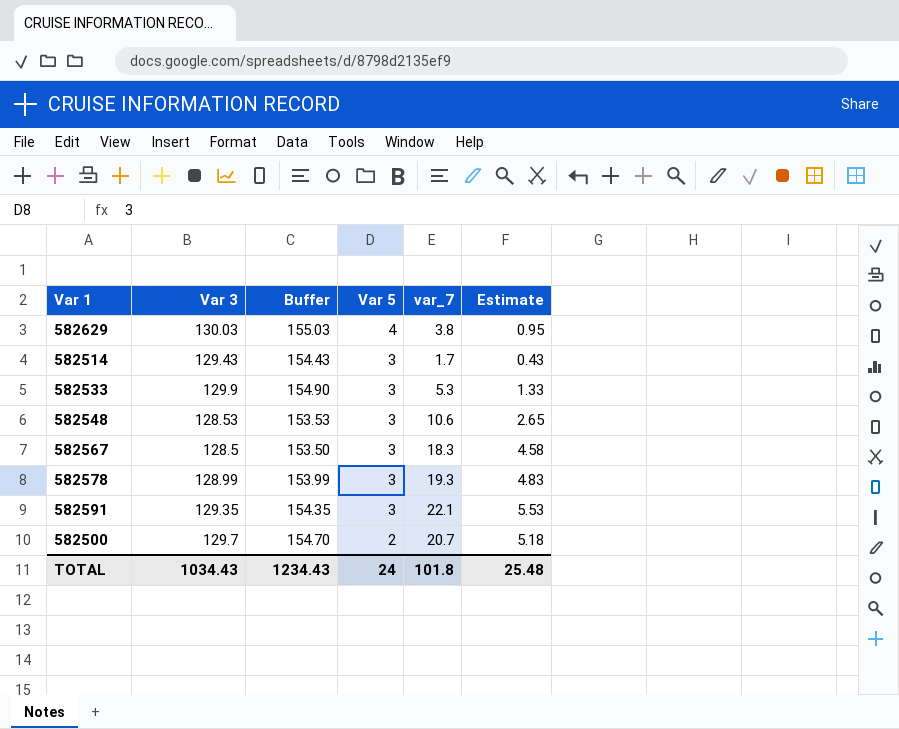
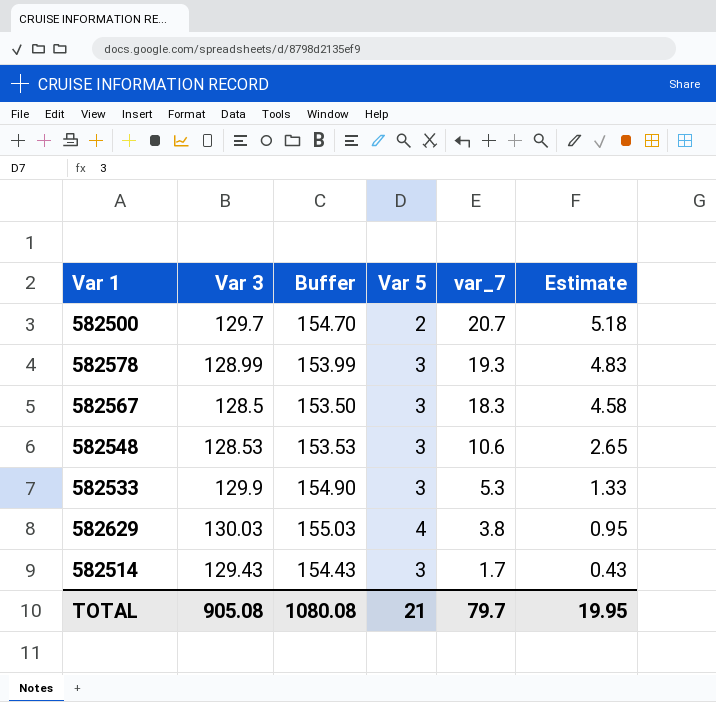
row order: Var 5 descending -> var_7 descending
row 582591: 129.35 | 154.35 | 3 | 22.1 | 5.53 -> none
TOTAL | Var 3: 1034.43 -> 905.08
TOTAL | Buffer: 1234.43 -> 1080.08
TOTAL | Var 5: 24 -> 21
TOTAL | var_7: 101.8 -> 79.7
TOTAL | Estimate: 25.48 -> 19.95

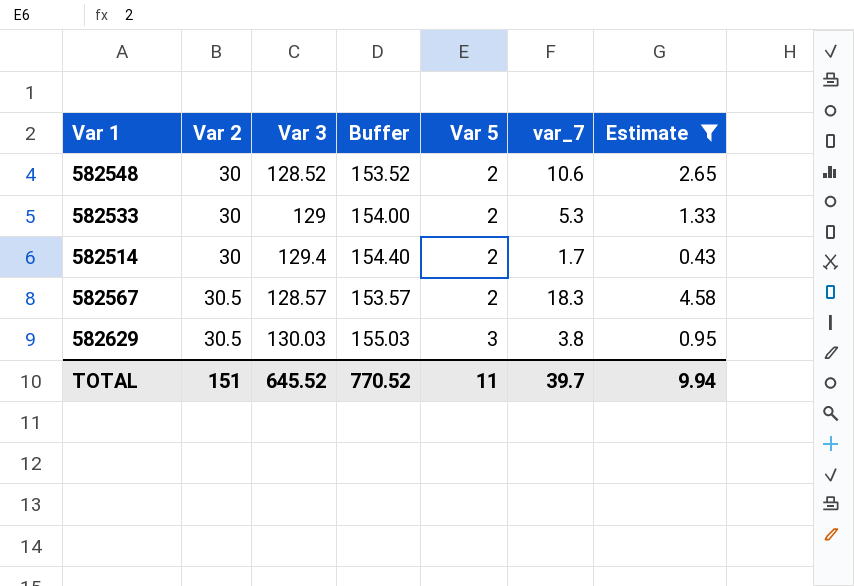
filter: none -> Estimate <= 4.58
row order: var_7 descending -> Var 2 ascending
column Var 2 | position: none -> 2
582548 | Var 3: 128.53 -> 128.52
582548 | Buffer: 153.53 -> 153.52
582548 | Var 5: 3 -> 2
582533 | Var 3: 129.9 -> 129
582533 | Buffer: 154.90 -> 154.00
582533 | Var 5: 3 -> 2
582514 | Var 3: 129.43 -> 129.4
582514 | Buffer: 154.43 -> 154.40
582514 | Var 5: 3 -> 2
582567 | Var 3: 128.5 -> 128.57
582567 | Buffer: 153.50 -> 153.57
582567 | Var 5: 3 -> 2
582629 | Var 5: 4 -> 3
TOTAL | Var 3: 905.08 -> 645.52
TOTAL | Buffer: 1080.08 -> 770.52
TOTAL | Var 5: 21 -> 11
TOTAL | var_7: 79.7 -> 39.7
TOTAL | Estimate: 19.95 -> 9.94

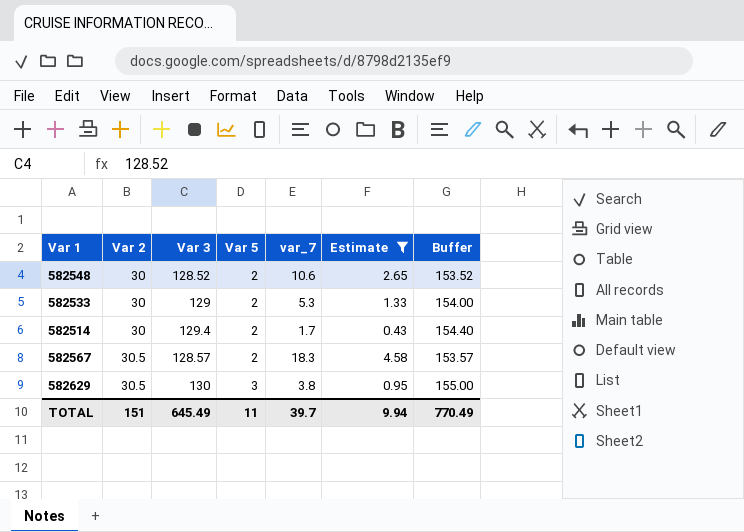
column Buffer | position: 4 -> 7
582629 | Var 3: 130.03 -> 130
582629 | Buffer: 155.03 -> 155.00
TOTAL | Var 3: 645.52 -> 645.49
TOTAL | Buffer: 770.52 -> 770.49

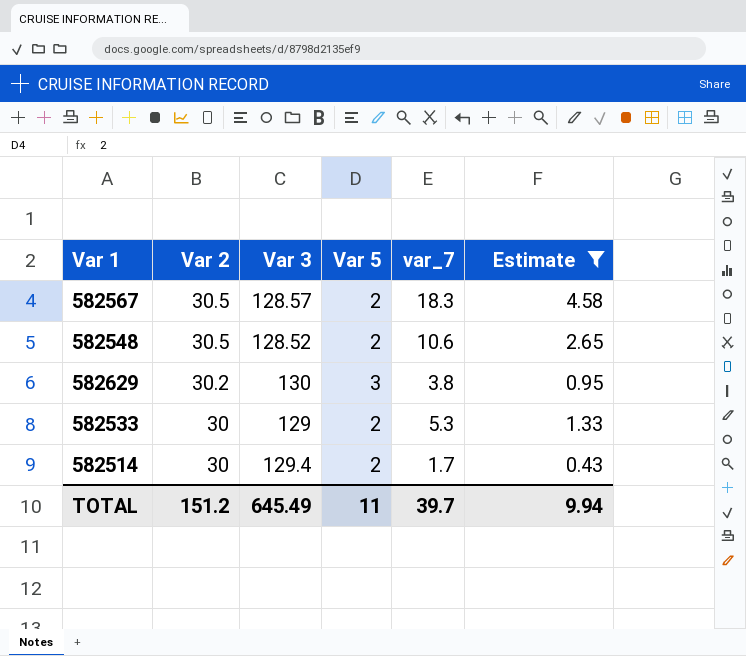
row order: Var 2 ascending -> Var 2 descending
column Buffer | formula: [Var 3] + 25 -> none
582548 | Var 2: 30 -> 30.5
582629 | Var 2: 30.5 -> 30.2
TOTAL | Var 2: 151 -> 151.2

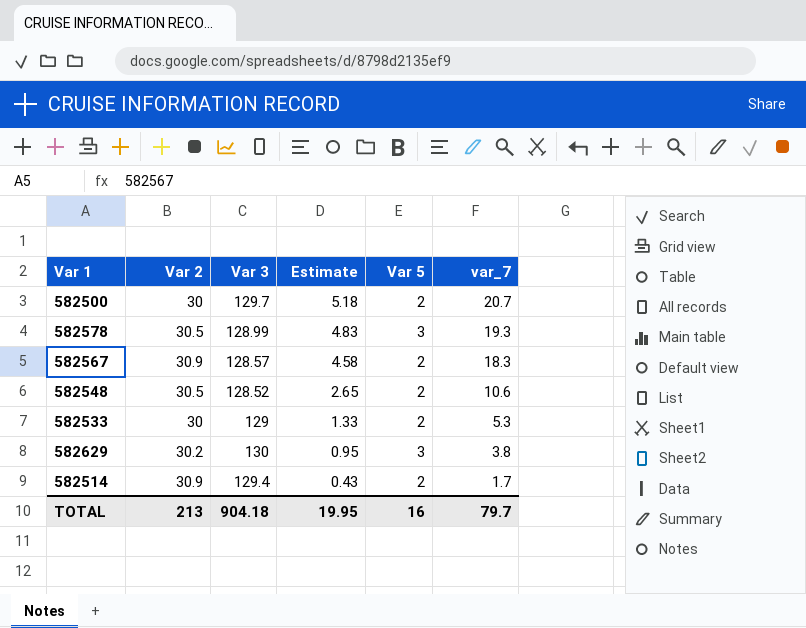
filter: Estimate <= 4.58 -> none
row order: Var 2 descending -> Estimate descending
column Estimate | position: 6 -> 4
582567 | Var 2: 30.5 -> 30.9
582514 | Var 2: 30 -> 30.9
TOTAL | Var 2: 151.2 -> 213
TOTAL | Var 3: 645.49 -> 904.18
TOTAL | Estimate: 9.94 -> 19.95
TOTAL | Var 5: 11 -> 16
TOTAL | var_7: 39.7 -> 79.7

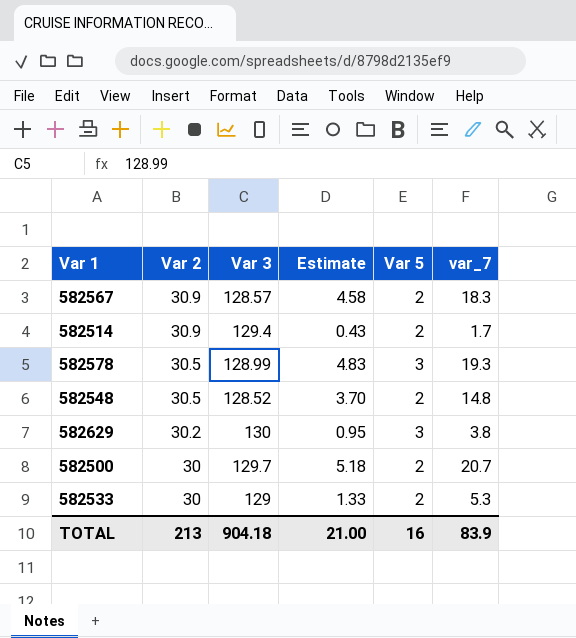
row order: Estimate descending -> Var 2 descending
582548 | Estimate: 2.65 -> 3.70
582548 | var_7: 10.6 -> 14.8
TOTAL | Estimate: 19.95 -> 21.00
TOTAL | var_7: 79.7 -> 83.9

